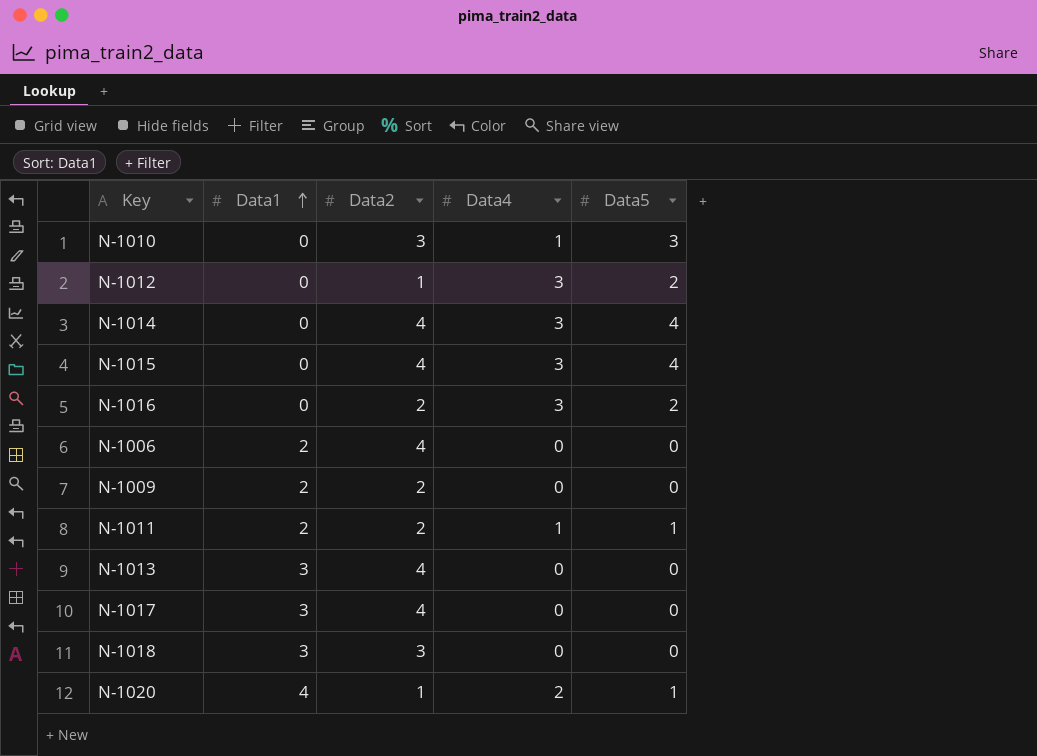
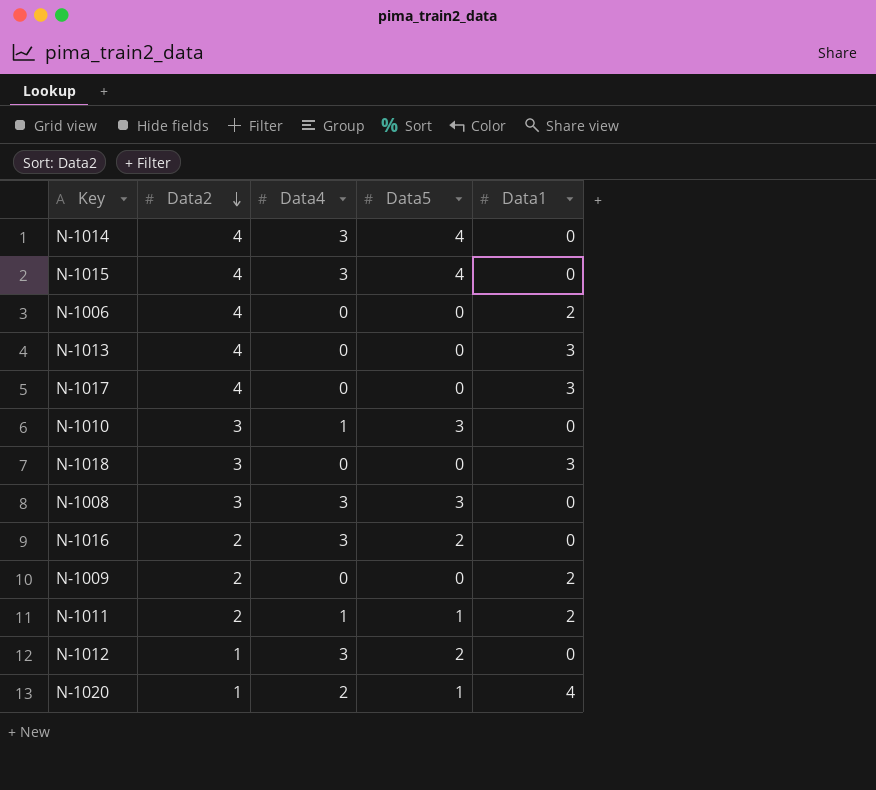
row order: Data1 ascending -> Data2 descending
column Data1 | position: 2 -> 5
row N-1008: none -> 3 | 3 | 3 | 0

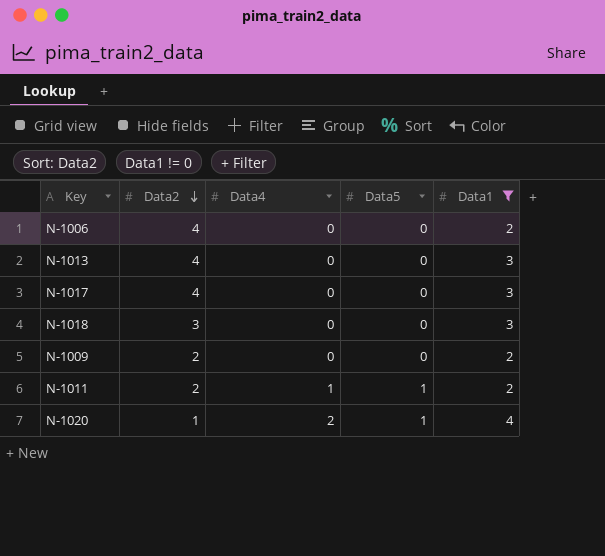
filter: none -> Data1 != 0

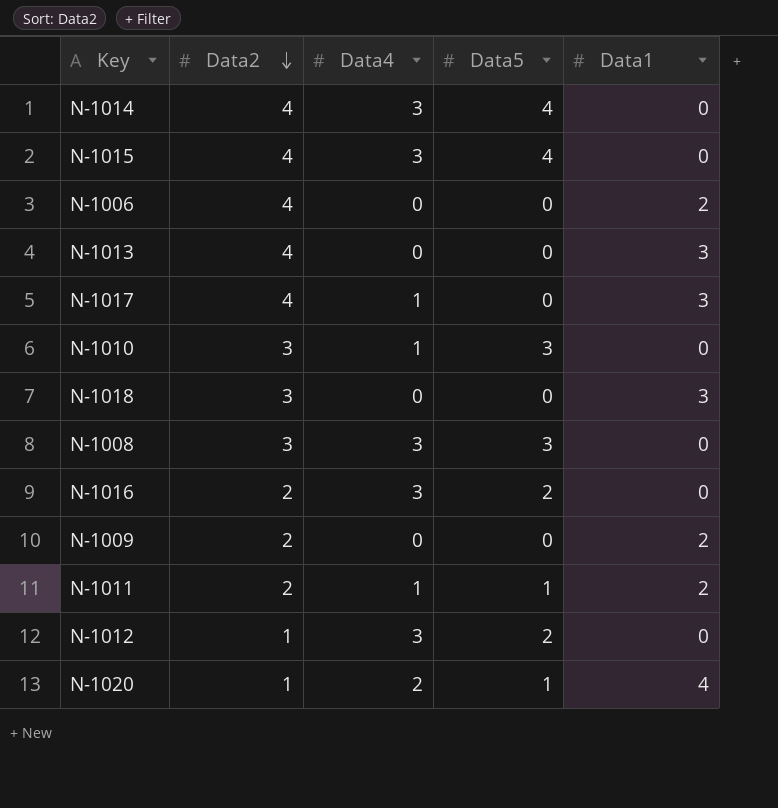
filter: Data1 != 0 -> none
N-1017 | Data4: 0 -> 1

